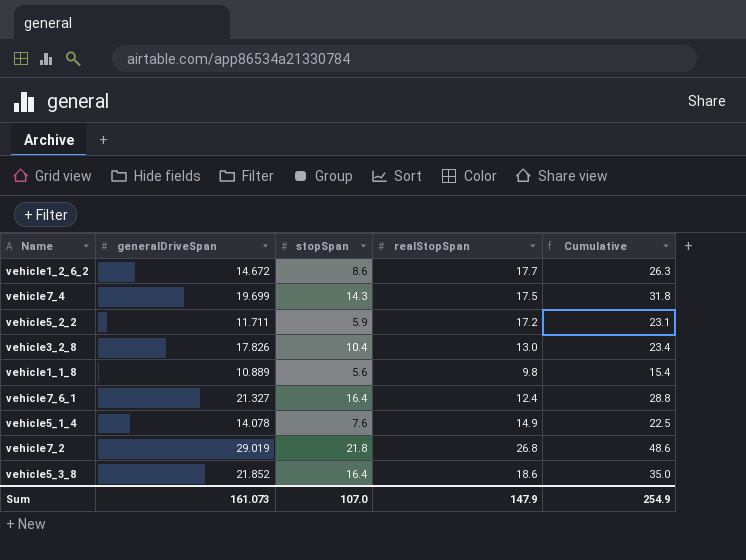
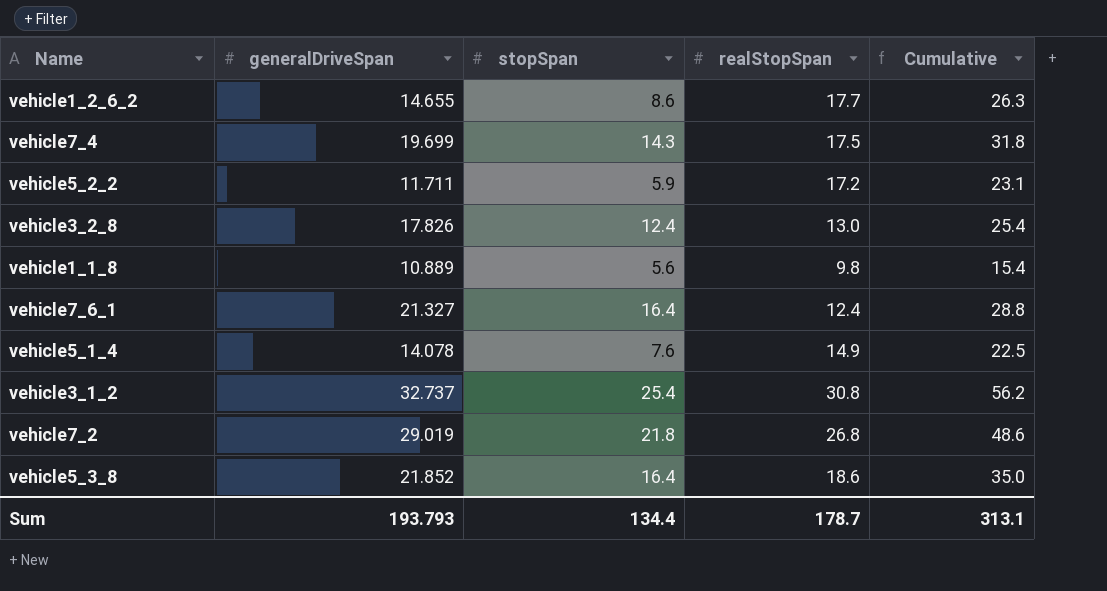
vehicle1_2_6_2 | generalDriveSpan: 14.672 -> 14.655
vehicle3_2_8 | stopSpan: 10.4 -> 12.4
vehicle3_2_8 | Cumulative: 23.4 -> 25.4
row vehicle3_1_2: none -> 32.737 | 25.4 | 30.8 | 56.2
Sum | generalDriveSpan: 161.073 -> 193.793
Sum | stopSpan: 107.0 -> 134.4
Sum | realStopSpan: 147.9 -> 178.7
Sum | Cumulative: 254.9 -> 313.1

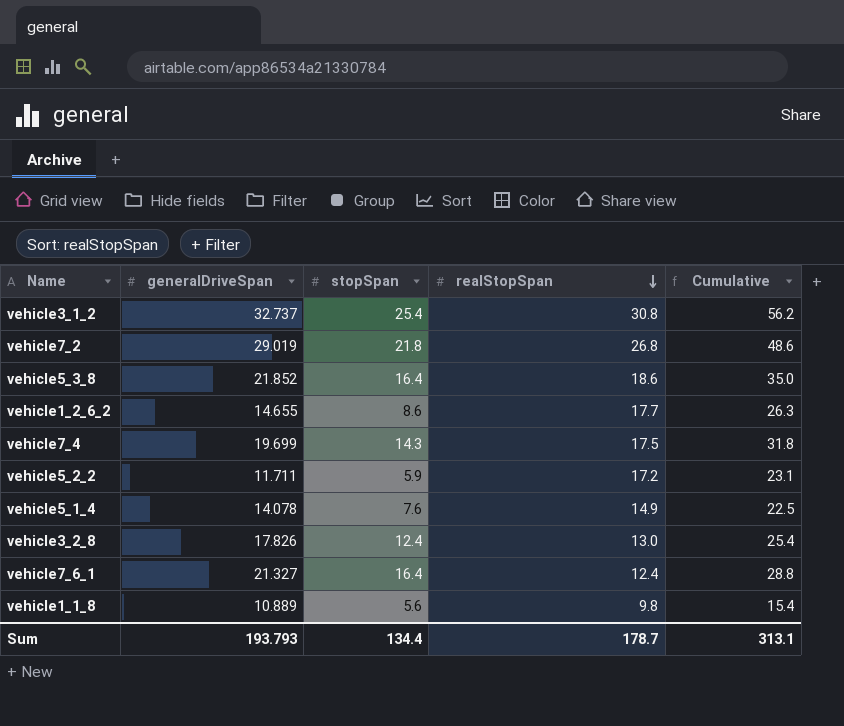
row order: none -> realStopSpan descending

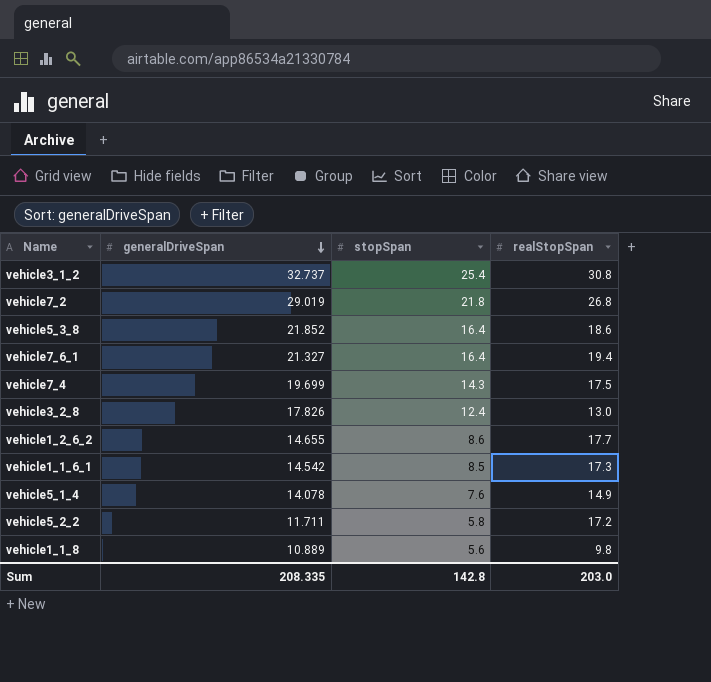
row order: realStopSpan descending -> generalDriveSpan descending
column Cumulative | formula: [stopSpan] + [realStopSpan] -> none
vehicle7_6_1 | realStopSpan: 12.4 -> 19.4
row vehicle1_1_6_1: none -> 14.542 | 8.5 | 17.3
vehicle5_2_2 | stopSpan: 5.9 -> 5.8
Sum | generalDriveSpan: 193.793 -> 208.335
Sum | stopSpan: 134.4 -> 142.8
Sum | realStopSpan: 178.7 -> 203.0

